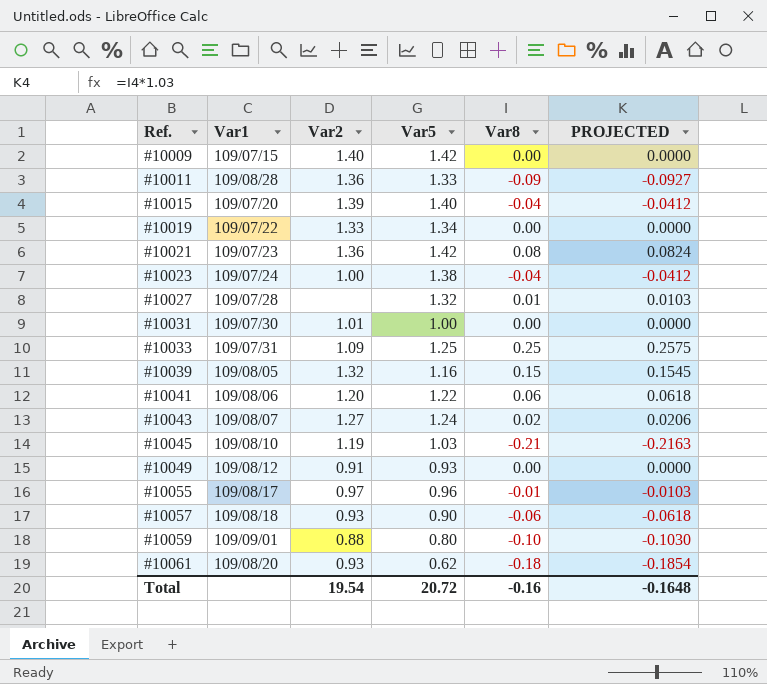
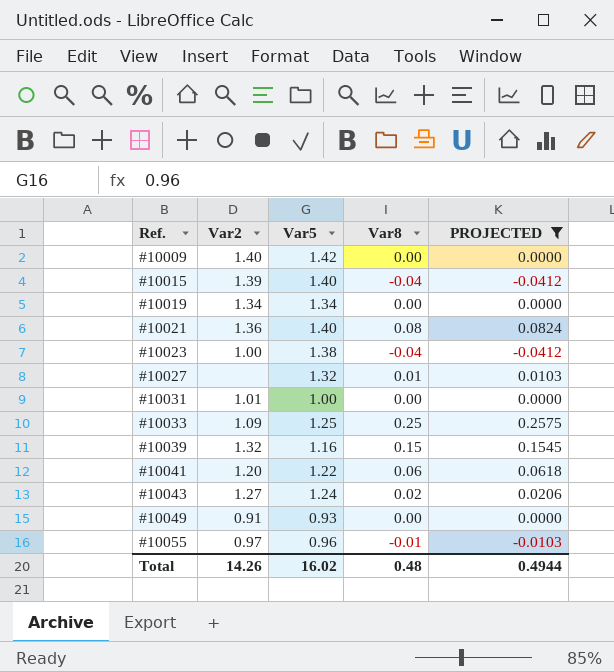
filter: none -> PROJECTED >= -0.0412
column Var1 | position: 2 -> none
#10019 | Var2: 1.33 -> 1.34
#10021 | Var5: 1.42 -> 1.40
Total | Var2: 19.54 -> 14.26
Total | Var5: 20.72 -> 16.02
Total | Var8: -0.16 -> 0.48
Total | PROJECTED: -0.1648 -> 0.4944

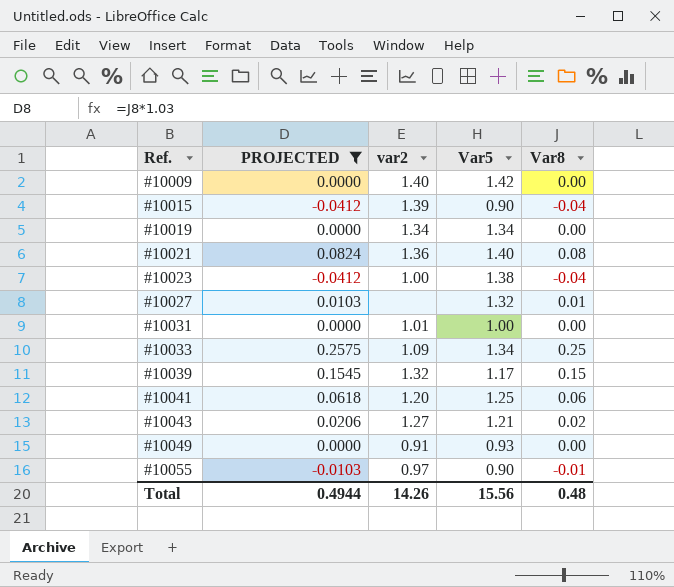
column PROJECTED | position: 5 -> 2
column name: Var2 -> var2
#10015 | Var5: 1.40 -> 0.90
#10033 | Var5: 1.25 -> 1.34
#10039 | Var5: 1.16 -> 1.17
#10041 | Var5: 1.22 -> 1.25
#10043 | Var5: 1.24 -> 1.21
#10055 | Var5: 0.96 -> 0.90
Total | Var5: 16.02 -> 15.56

